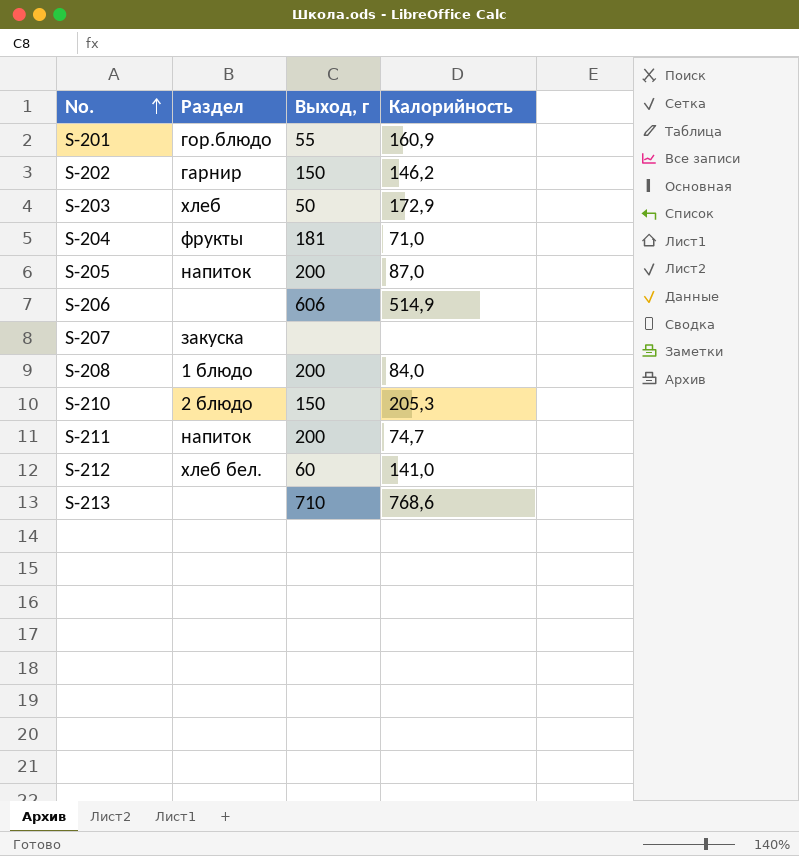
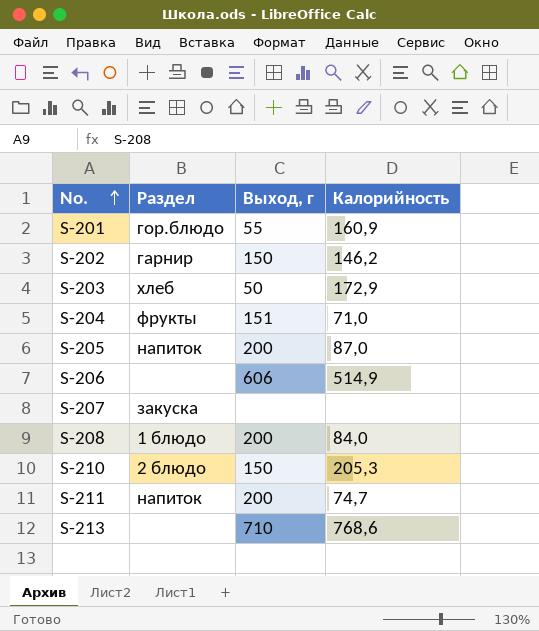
row S-212: хлеб бел. | 60 | 141,0 -> none
S-204 | Выход, г: 181 -> 151

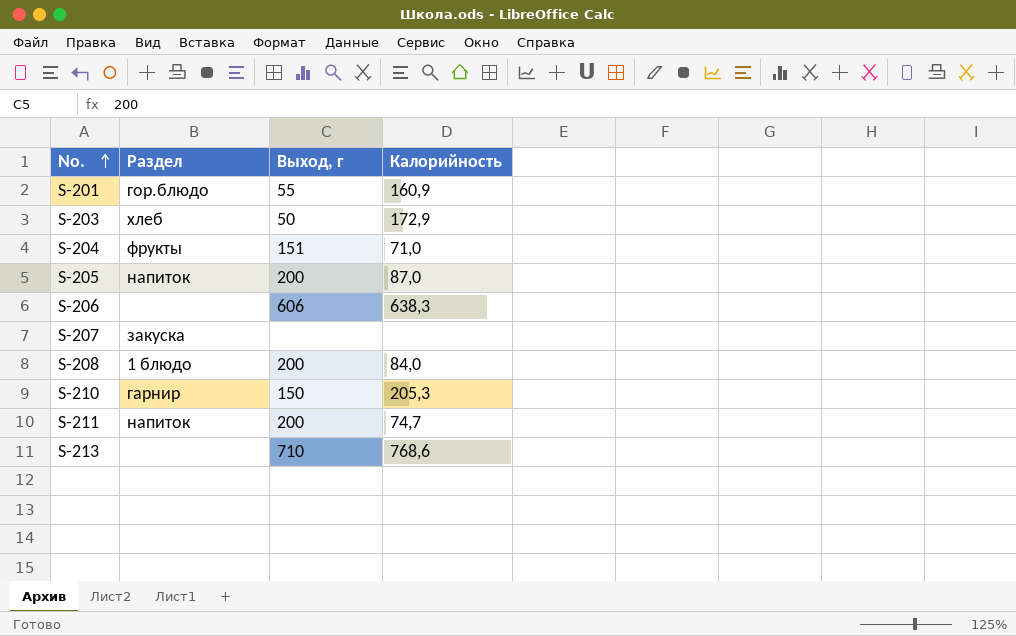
row S-202: гарнир | 150 | 146,2 -> none
S-206 | Калорийность: 514,9 -> 638,3
S-210 | Раздел: 2 блюдо -> гарнир

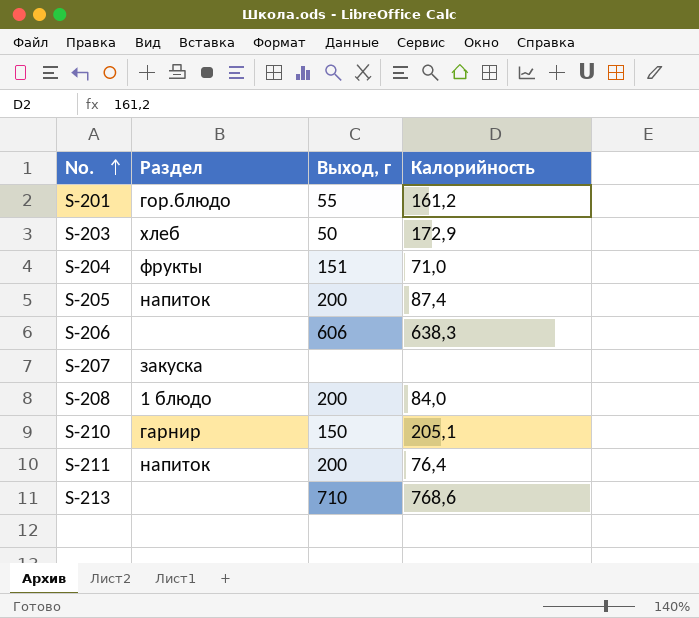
S-201 | Калорийность: 160,9 -> 161,2
S-205 | Калорийность: 87,0 -> 87,4
S-210 | Калорийность: 205,3 -> 205,1
S-211 | Калорийность: 74,7 -> 76,4

